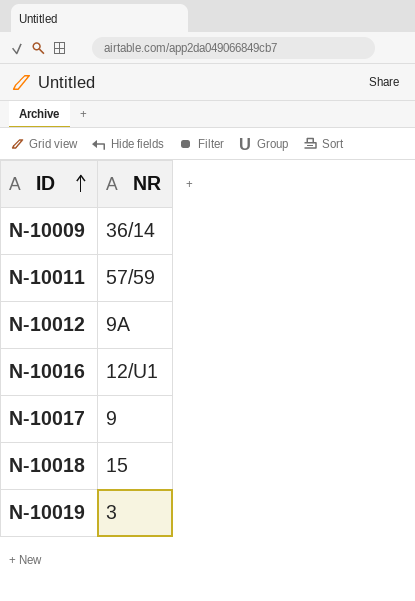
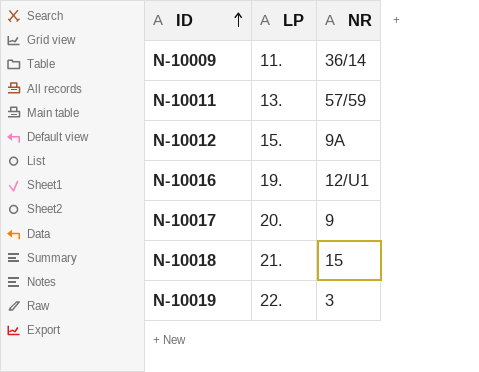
column LP | position: none -> 2

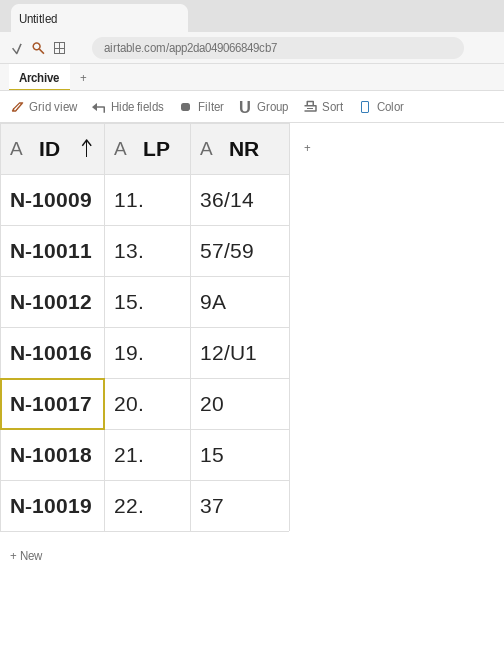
N-10017 | NR: 9 -> 20
N-10019 | NR: 3 -> 37

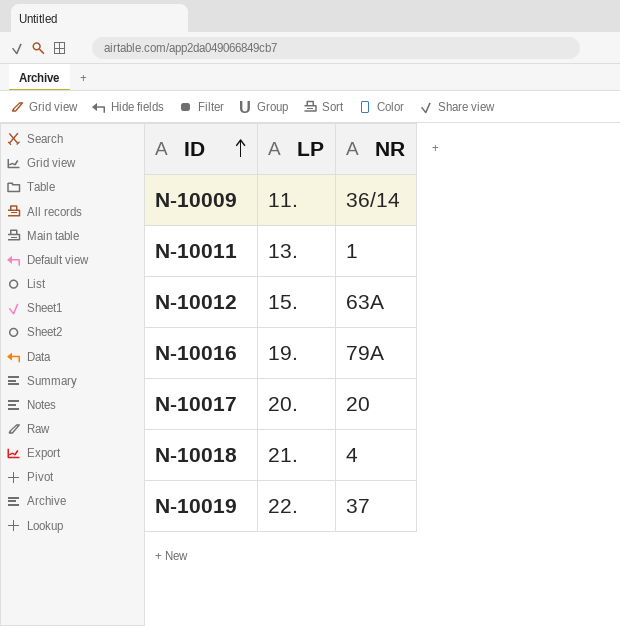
N-10011 | NR: 57/59 -> 1
N-10012 | NR: 9A -> 63A
N-10016 | NR: 12/U1 -> 79A
N-10018 | NR: 15 -> 4

